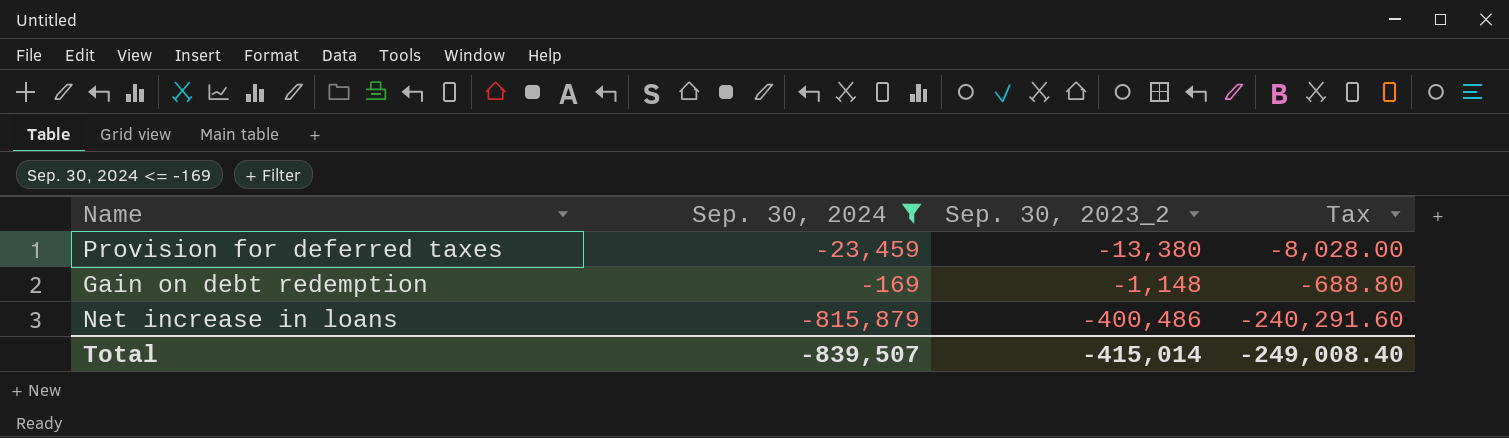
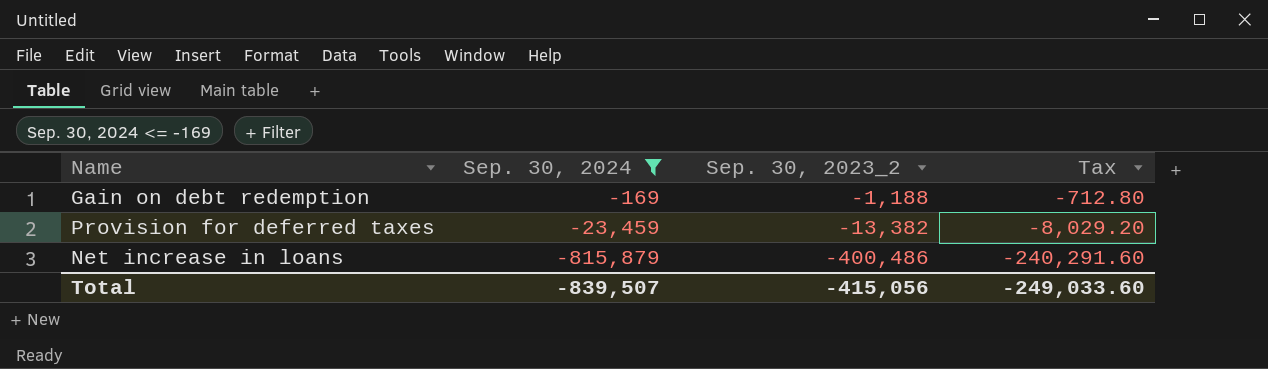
row order: none -> Sep. 30, 2024 descending
Gain on debt redemption | Sep. 30, 2023_2: -1,148 -> -1,188
Gain on debt redemption | Tax: -688.80 -> -712.80
Provision for deferred taxes | Sep. 30, 2023_2: -13,380 -> -13,382
Provision for deferred taxes | Tax: -8,028.00 -> -8,029.20
Total | Sep. 30, 2023_2: -415,014 -> -415,056
Total | Tax: -249,008.40 -> -249,033.60

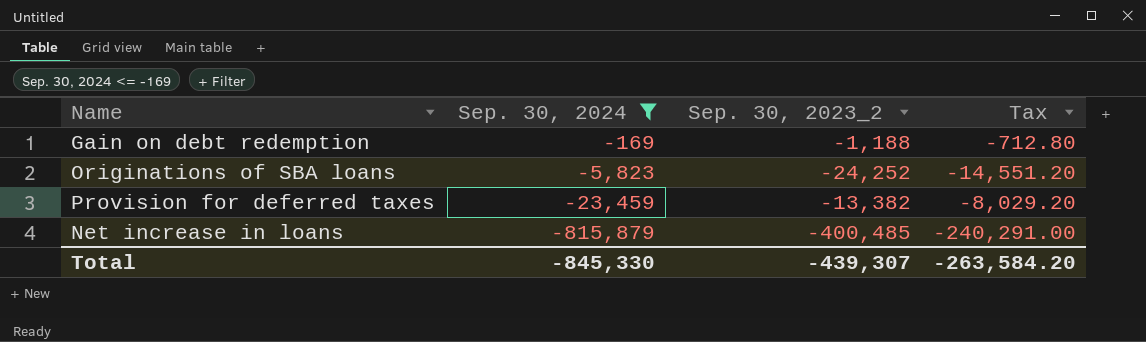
row Originations of SBA loans: none -> -5,823 | -24,252 | -14,551.20
Net increase in loans | Sep. 30, 2023_2: -400,486 -> -400,485
Net increase in loans | Tax: -240,291.60 -> -240,291.00
Total | Sep. 30, 2024: -839,507 -> -845,330
Total | Sep. 30, 2023_2: -415,056 -> -439,307
Total | Tax: -249,033.60 -> -263,584.20

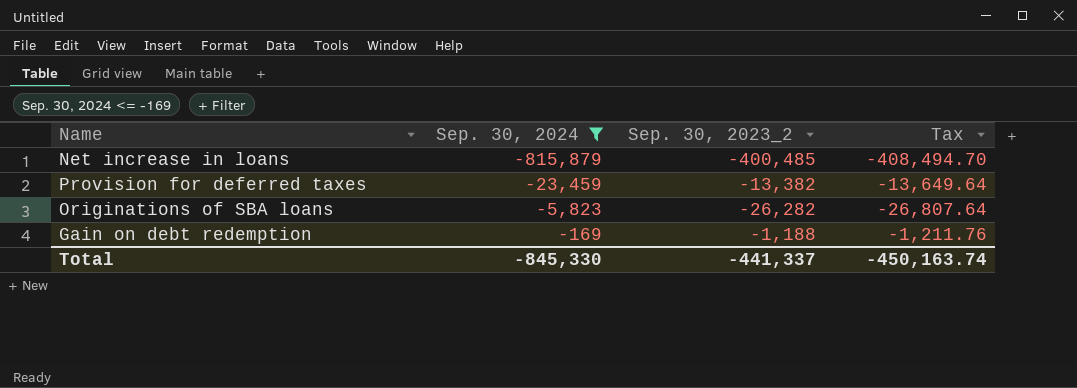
row order: Sep. 30, 2024 descending -> Sep. 30, 2024 ascending
column Tax | formula: [Sep. 30, 2023_2] * 0.6 -> [Sep. 30, 2023_2] * 1.02
Originations of SBA loans | Sep. 30, 2023_2: -24,252 -> -26,282
Total | Sep. 30, 2023_2: -439,307 -> -441,337
Total | Tax: -263,584.20 -> -450,163.74

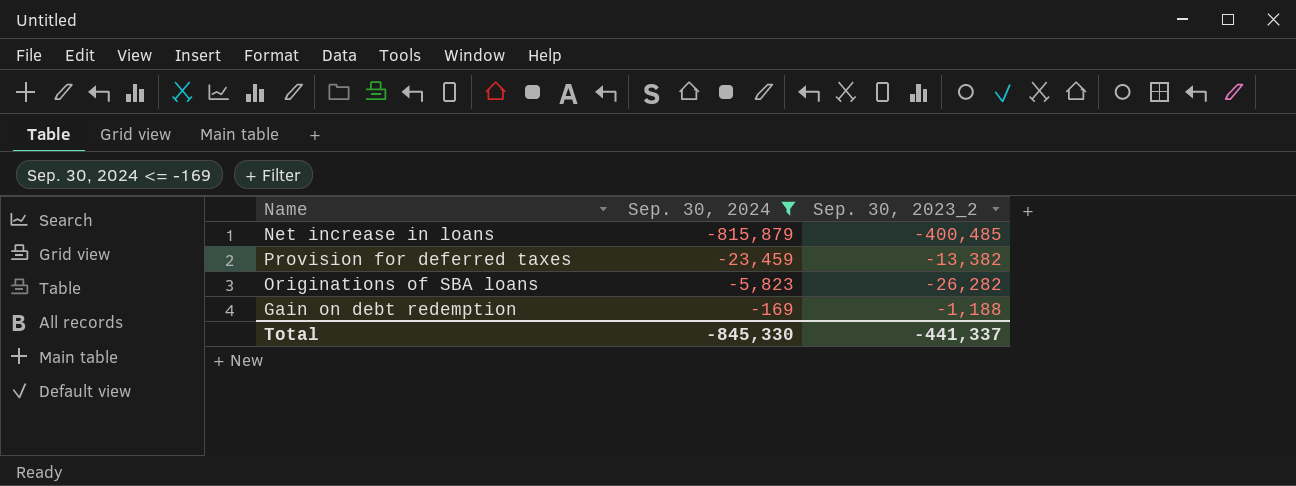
column Tax | formula: [Sep. 30, 2023_2] * 1.02 -> none

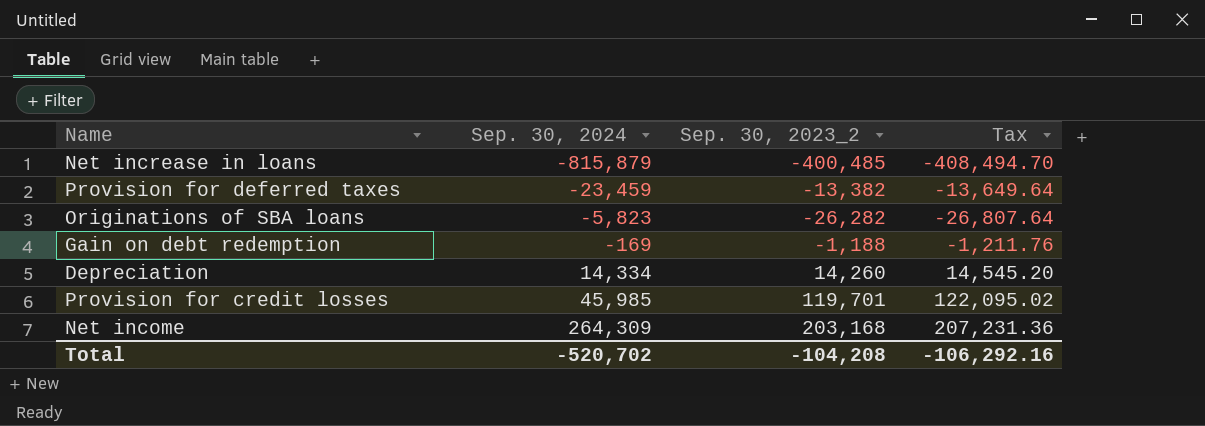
filter: Sep. 30, 2024 <= -169 -> none
column Tax | formula: none -> [Sep. 30, 2023_2] * 1.02
Total | Sep. 30, 2024: -845,330 -> -520,702
Total | Sep. 30, 2023_2: -441,337 -> -104,208

